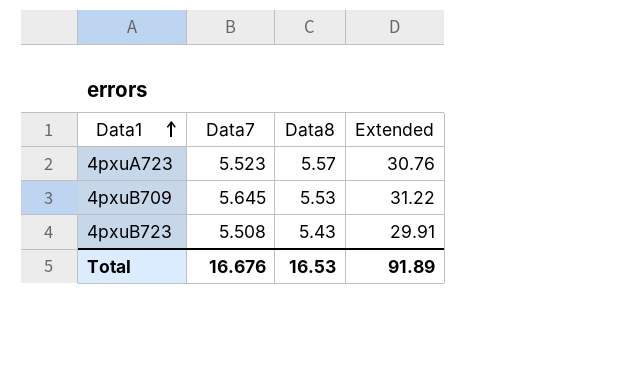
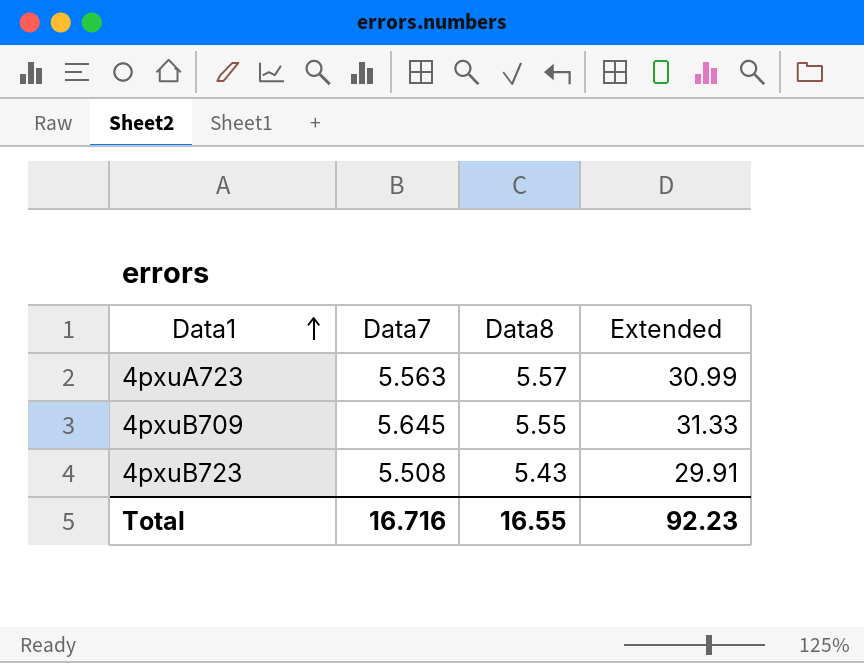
4pxuA723 | Data7: 5.523 -> 5.563
4pxuA723 | Extended: 30.76 -> 30.99
4pxuB709 | Data8: 5.53 -> 5.55
4pxuB709 | Extended: 31.22 -> 31.33
Total | Data7: 16.676 -> 16.716
Total | Data8: 16.53 -> 16.55
Total | Extended: 91.89 -> 92.23

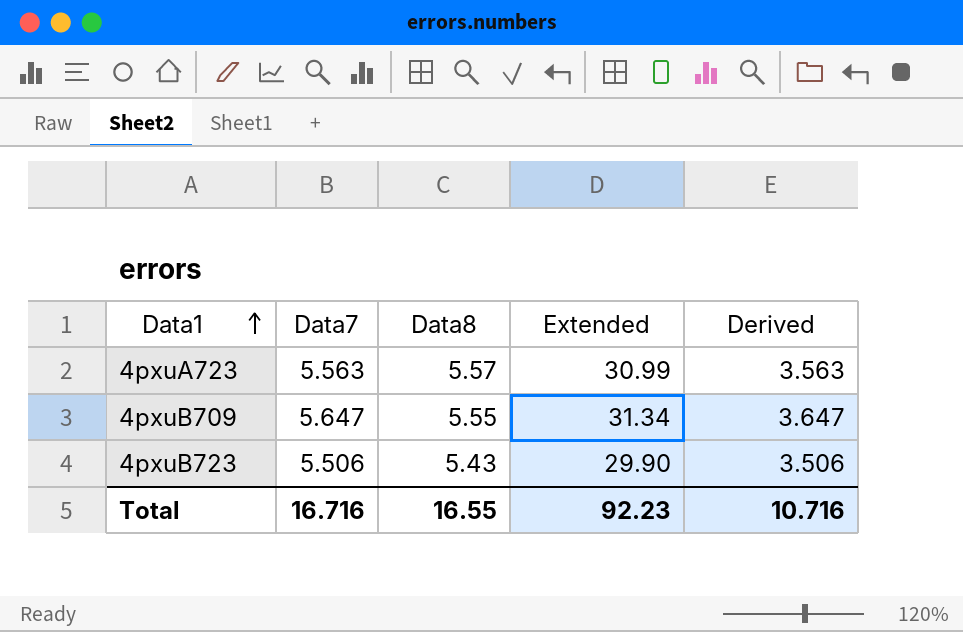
column Derived | formula: none -> [Data7] - 2
4pxuB709 | Data7: 5.645 -> 5.647
4pxuB709 | Extended: 31.33 -> 31.34
4pxuB723 | Data7: 5.508 -> 5.506
4pxuB723 | Extended: 29.91 -> 29.90

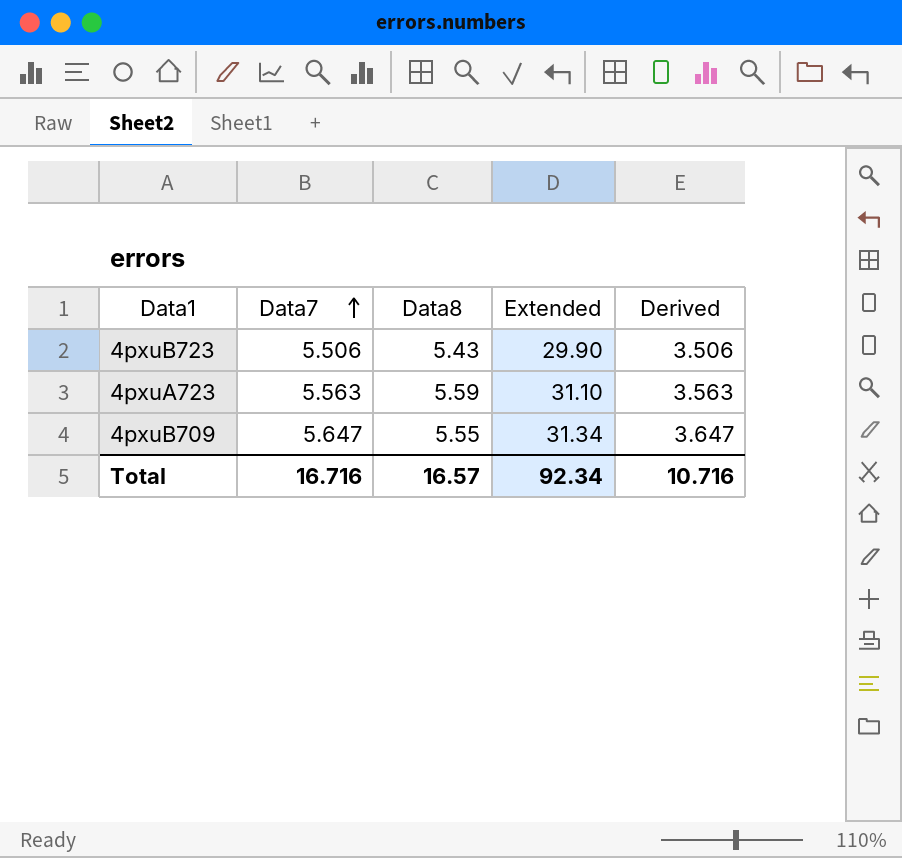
row order: Data1 ascending -> Data7 ascending
4pxuA723 | Data8: 5.57 -> 5.59
4pxuA723 | Extended: 30.99 -> 31.10
Total | Data8: 16.55 -> 16.57
Total | Extended: 92.23 -> 92.34

